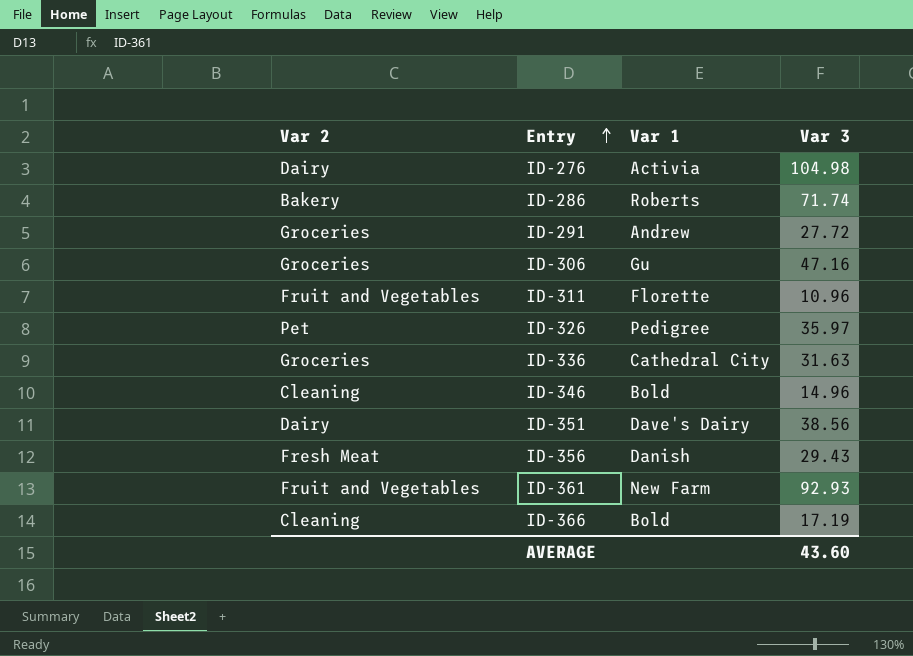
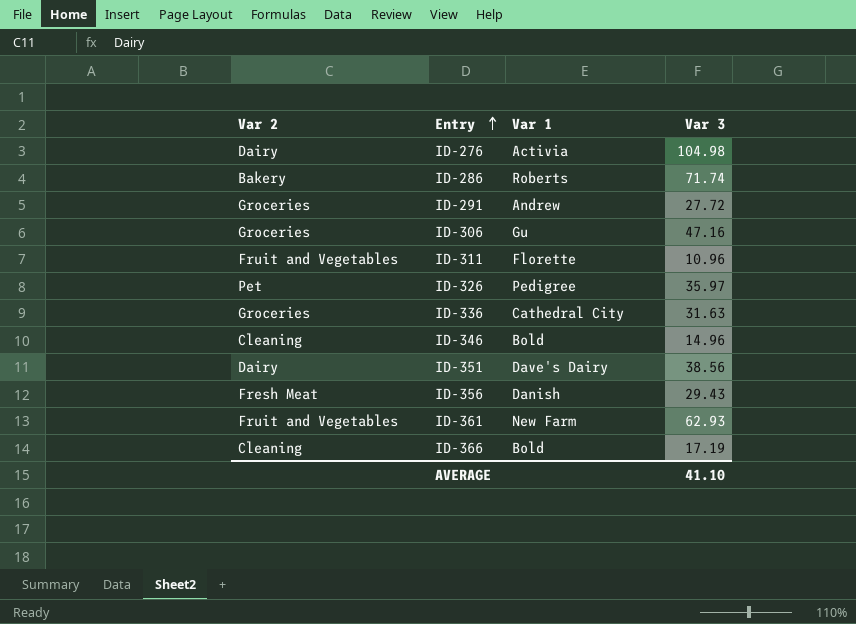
ID-361 | Var 3: 92.93 -> 62.93
AVERAGE | Var 3: 43.60 -> 41.10

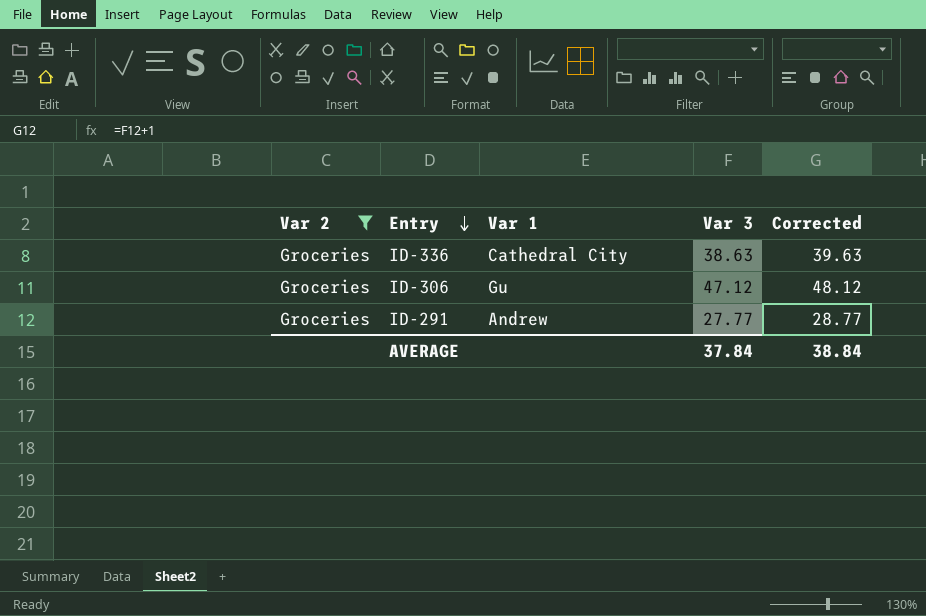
filter: none -> Var 2 = Groceries
row order: Entry ascending -> Entry descending
column Corrected | formula: none -> [Var 3] + 1
ID-336 | Var 3: 31.63 -> 38.63
ID-306 | Var 3: 47.16 -> 47.12
ID-291 | Var 3: 27.72 -> 27.77
AVERAGE | Var 3: 41.10 -> 37.84

